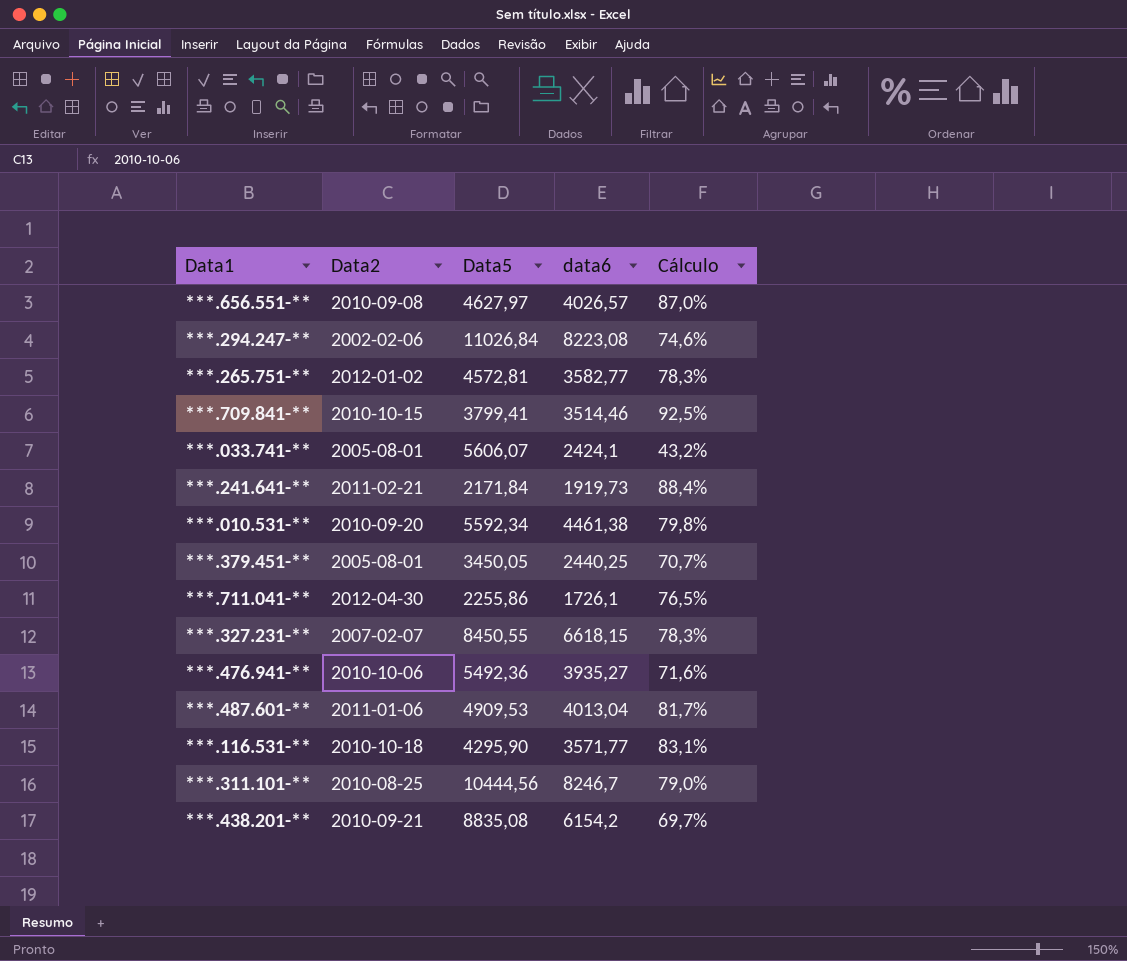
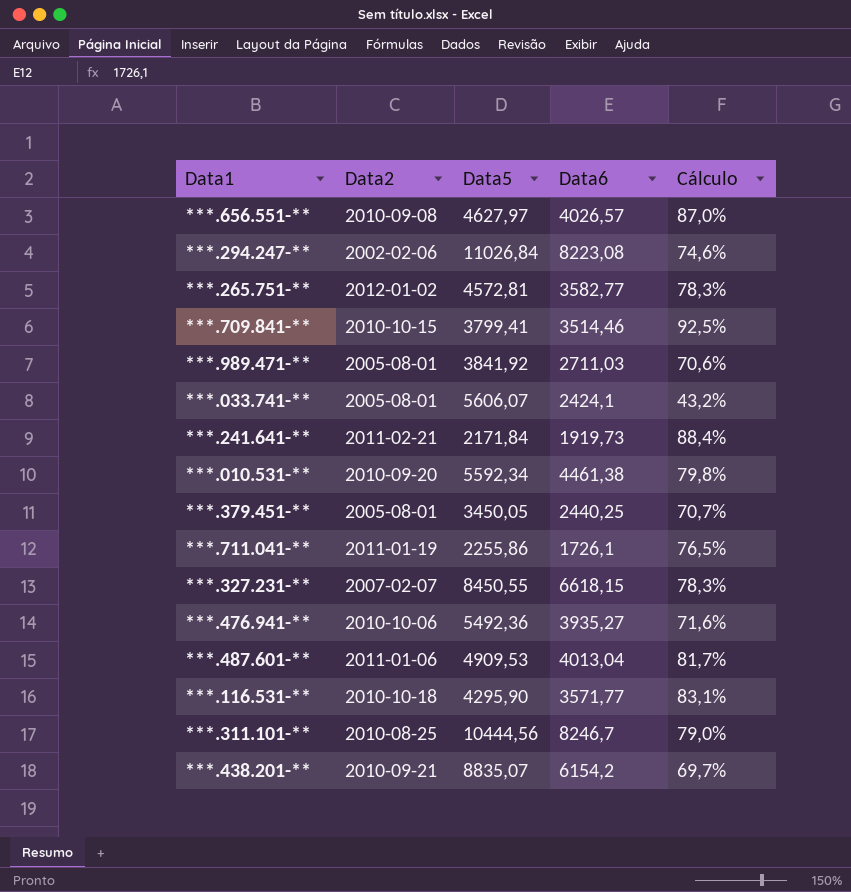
column name: data6 -> Data6
row ***.989.471-**: none -> 2005-08-01 | 3841,92 | 2711,03 | 70,6%
***.711.041-** | Data2: 2012-04-30 -> 2011-01-19
***.438.201-** | Data5: 8835,08 -> 8835,07

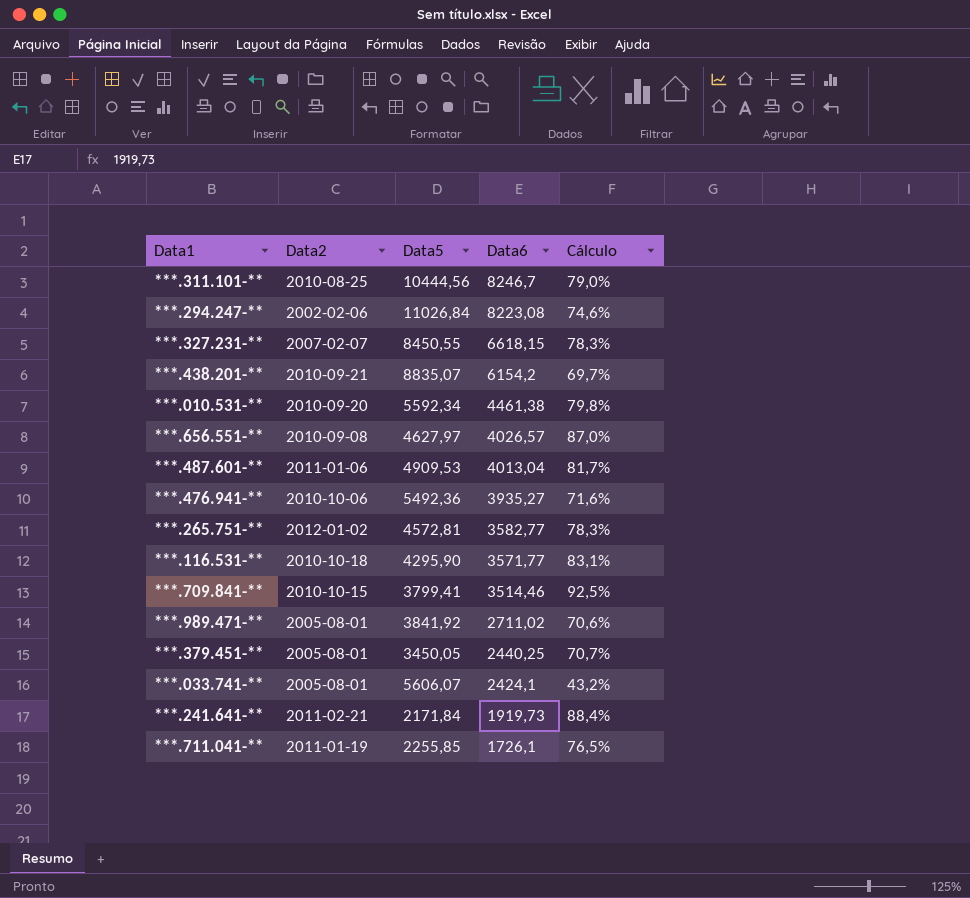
row order: none -> Data6 descending
***.989.471-** | Data6: 2711,03 -> 2711,02
***.711.041-** | Data5: 2255,86 -> 2255,85

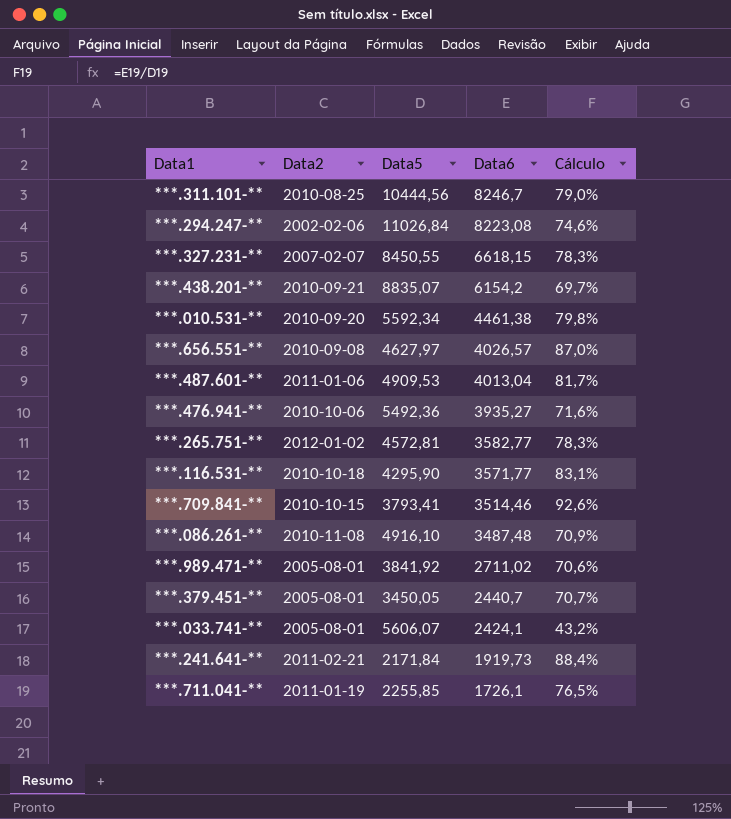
***.709.841-** | Data5: 3799,41 -> 3793,41
***.709.841-** | Cálculo: 92,5% -> 92,6%
row ***.086.261-**: none -> 2010-11-08 | 4916,10 | 3487,48 | 70,9%
***.379.451-** | Data6: 2440,25 -> 2440,7

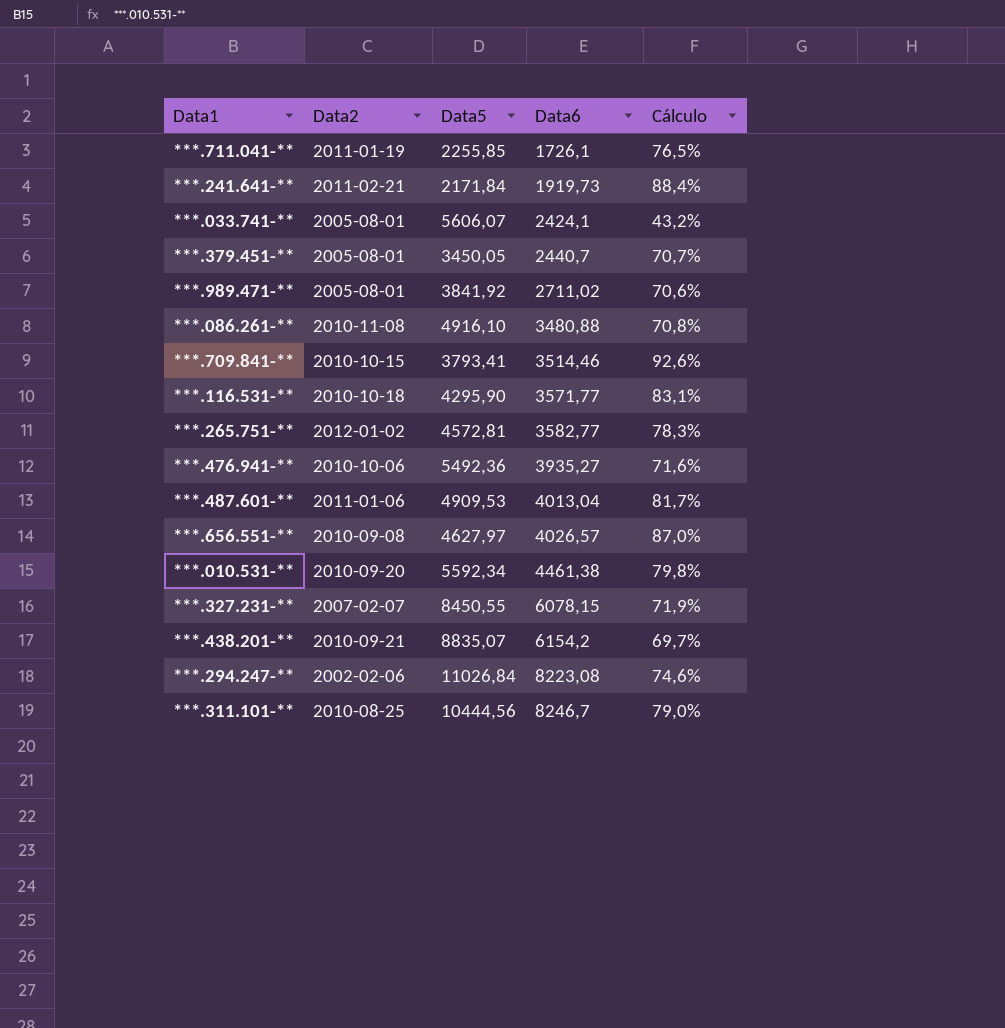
row order: Data6 descending -> Data6 ascending
***.086.261-** | Data6: 3487,48 -> 3480,88
***.086.261-** | Cálculo: 70,9% -> 70,8%
***.327.231-** | Data6: 6618,15 -> 6078,15
***.327.231-** | Cálculo: 78,3% -> 71,9%

